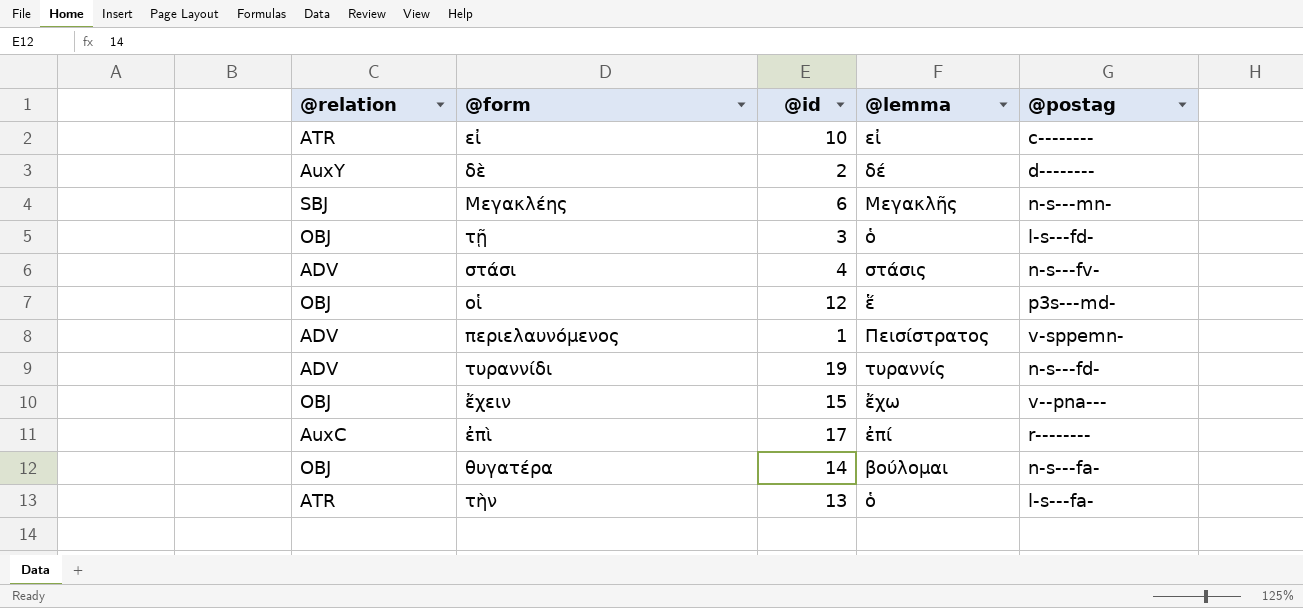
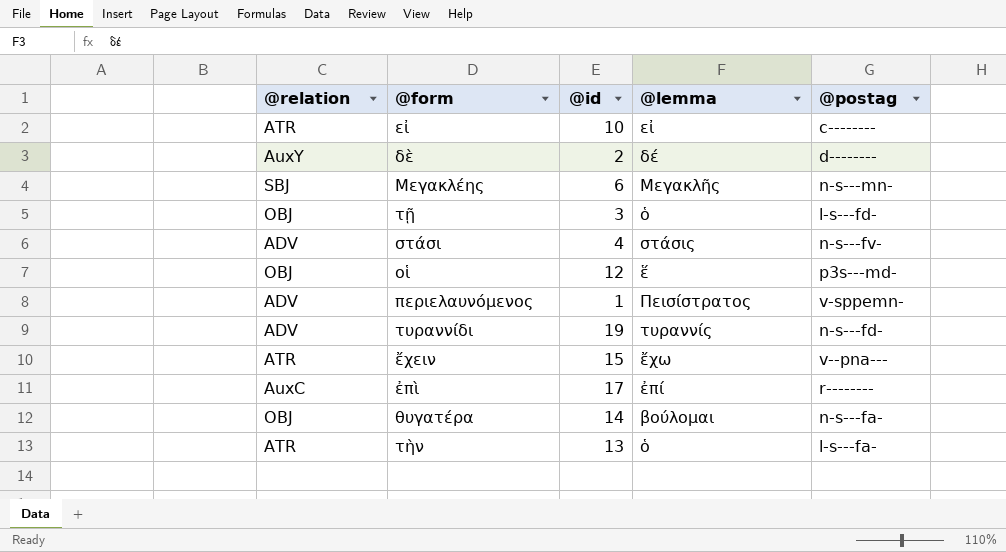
ἔχειν | @relation: OBJ -> ATR

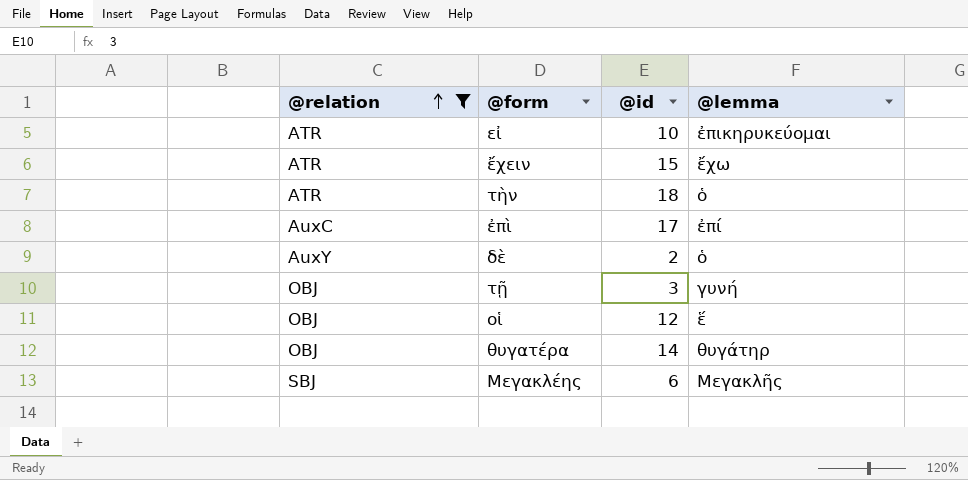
filter: none -> @relation != ADV
row order: none -> @relation ascending
column @postag | position: 5 -> none
εἰ | @lemma: εἰ -> ἐπικηρυκεύομαι
τὴν | @id: 13 -> 18
δὲ | @lemma: δέ -> ὁ
τῇ | @lemma: ὁ -> γυνή
θυγατέρα | @lemma: βούλομαι -> θυγάτηρ

